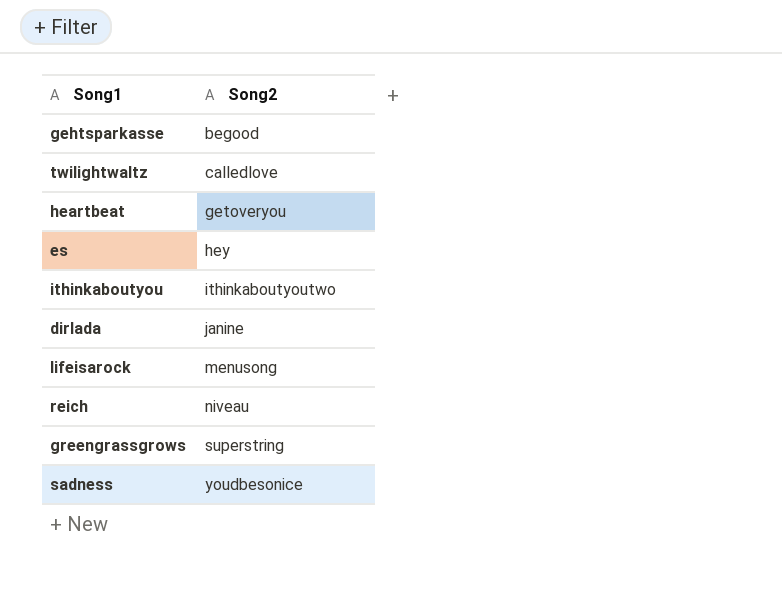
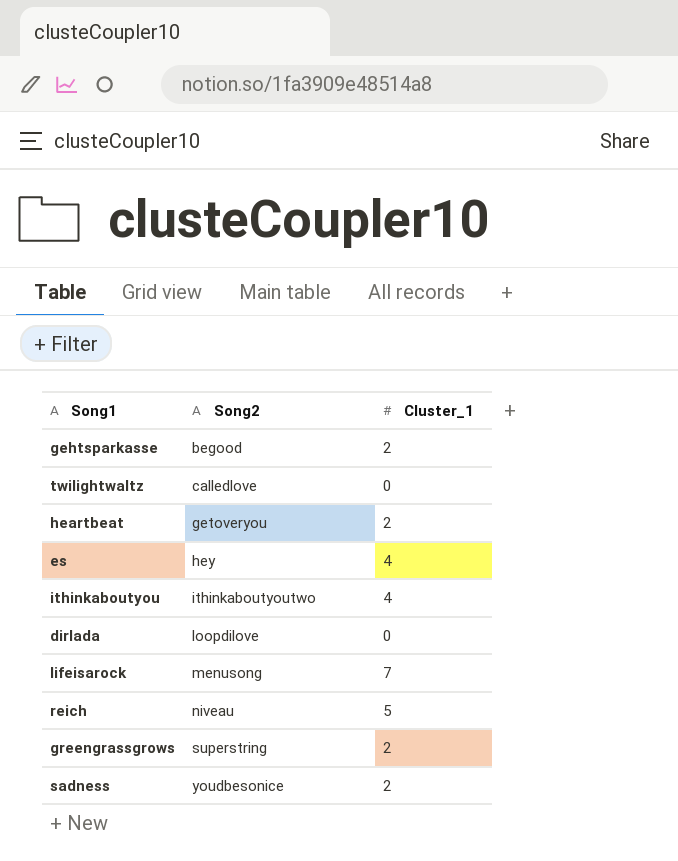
column Cluster_1 | position: none -> 3
dirlada | Song2: janine -> loopdilove

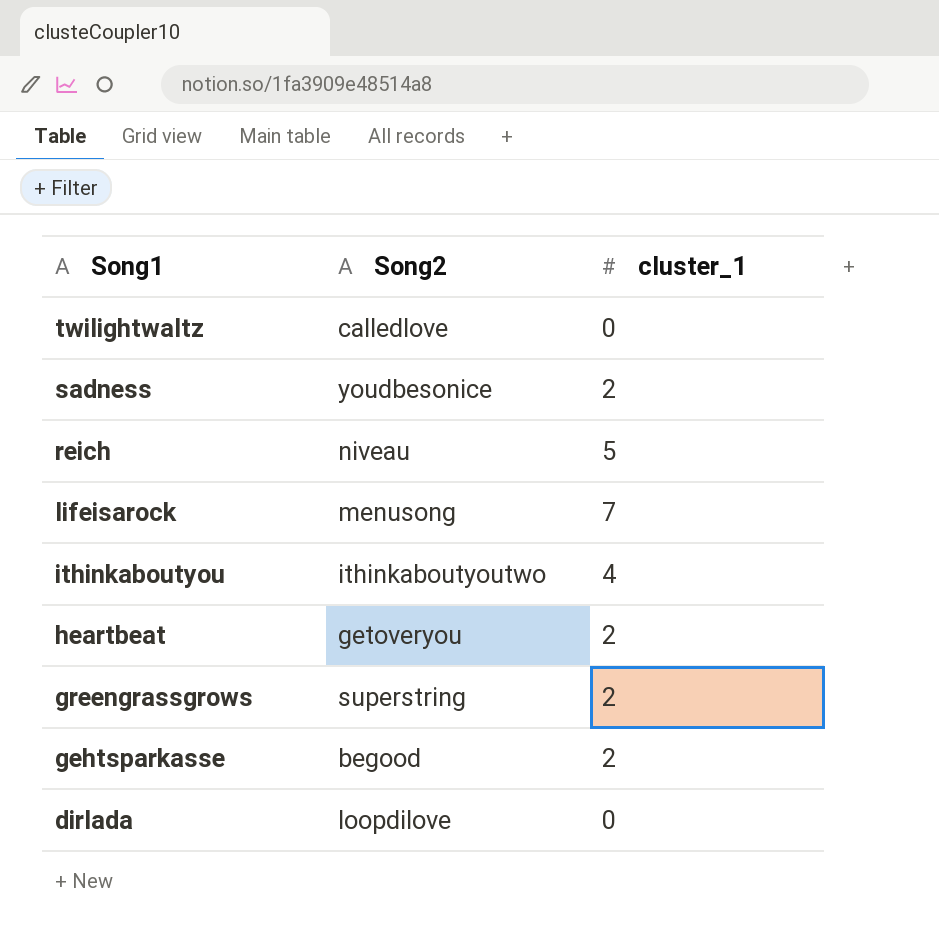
row order: Song2 ascending -> Song1 descending
column name: Cluster_1 -> cluster_1
row es: hey | 4 -> none

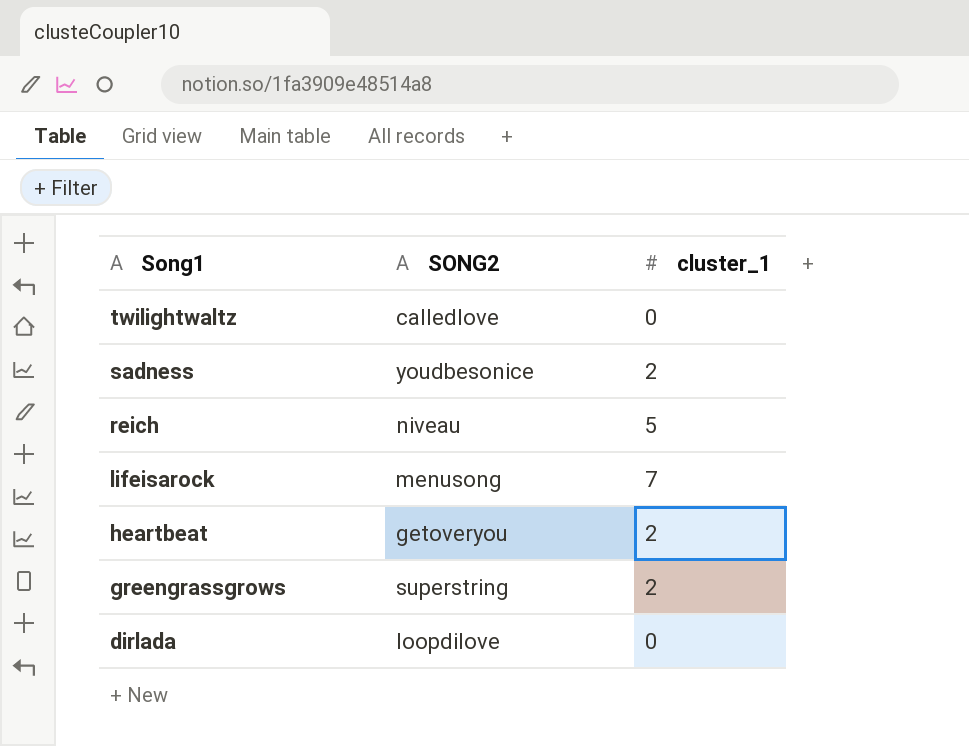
column name: Song2 -> SONG2
row ithinkaboutyou: ithinkaboutyoutwo | 4 -> none
row gehtsparkasse: begood | 2 -> none

